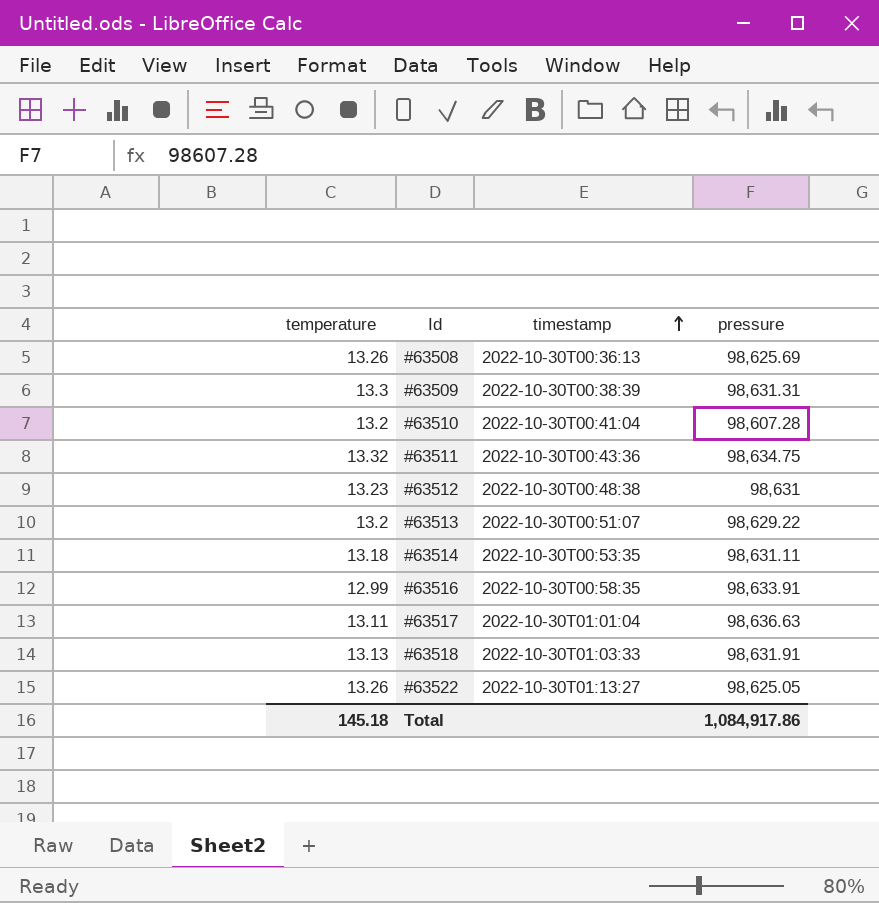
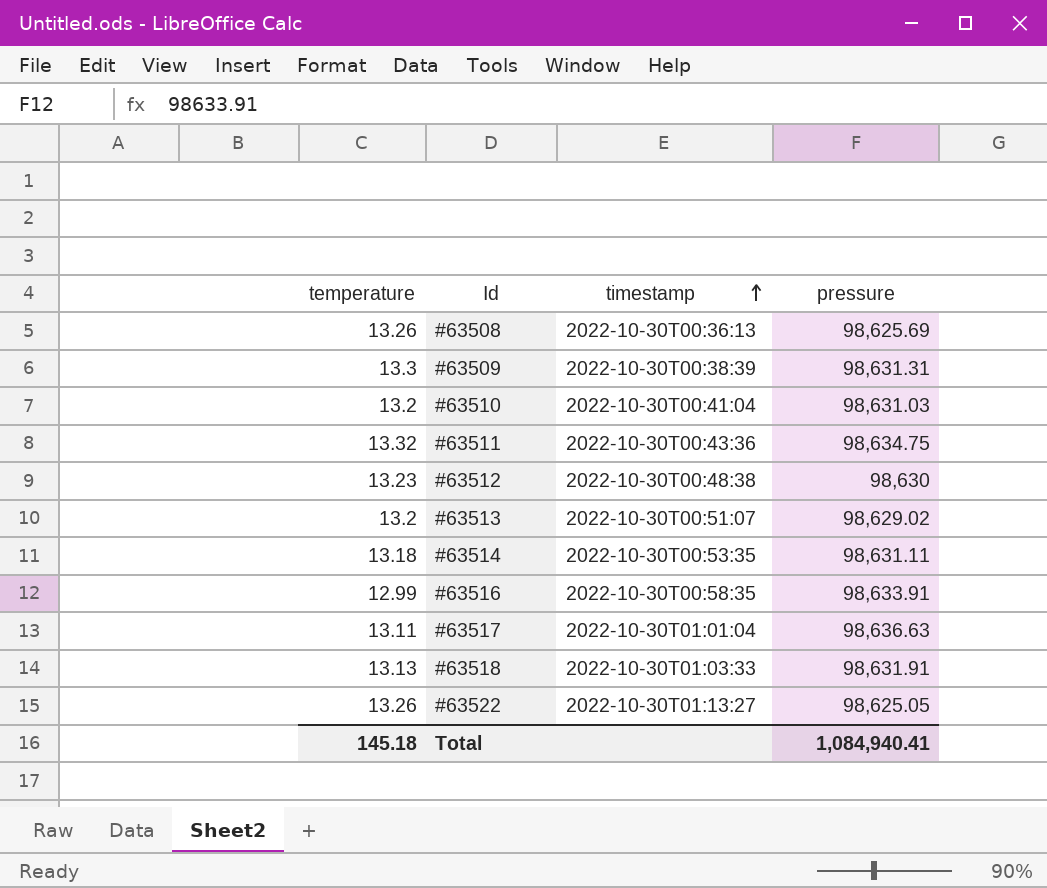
#63510 | pressure: 98,607.28 -> 98,631.03
#63512 | pressure: 98,631 -> 98,630
#63513 | pressure: 98,629.22 -> 98,629.02
Total | pressure: 1,084,917.86 -> 1,084,940.41

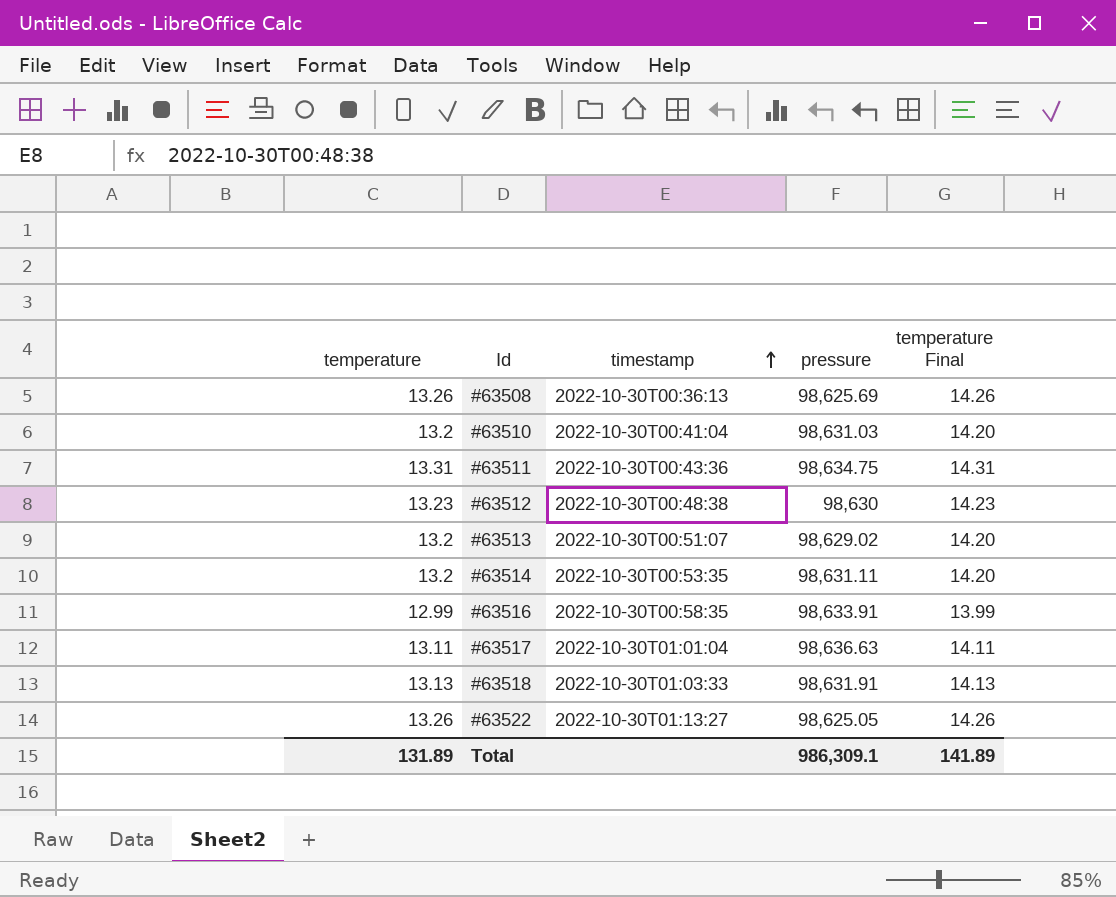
column temperature Final | formula: none -> [temperature] + 1
row #63509: 13.3 | 2022-10-30T00:38:39 | 98,631.31 -> none
#63511 | temperature: 13.32 -> 13.31
#63514 | temperature: 13.18 -> 13.2
Total | temperature: 145.18 -> 131.89
Total | pressure: 1,084,940.41 -> 986,309.1

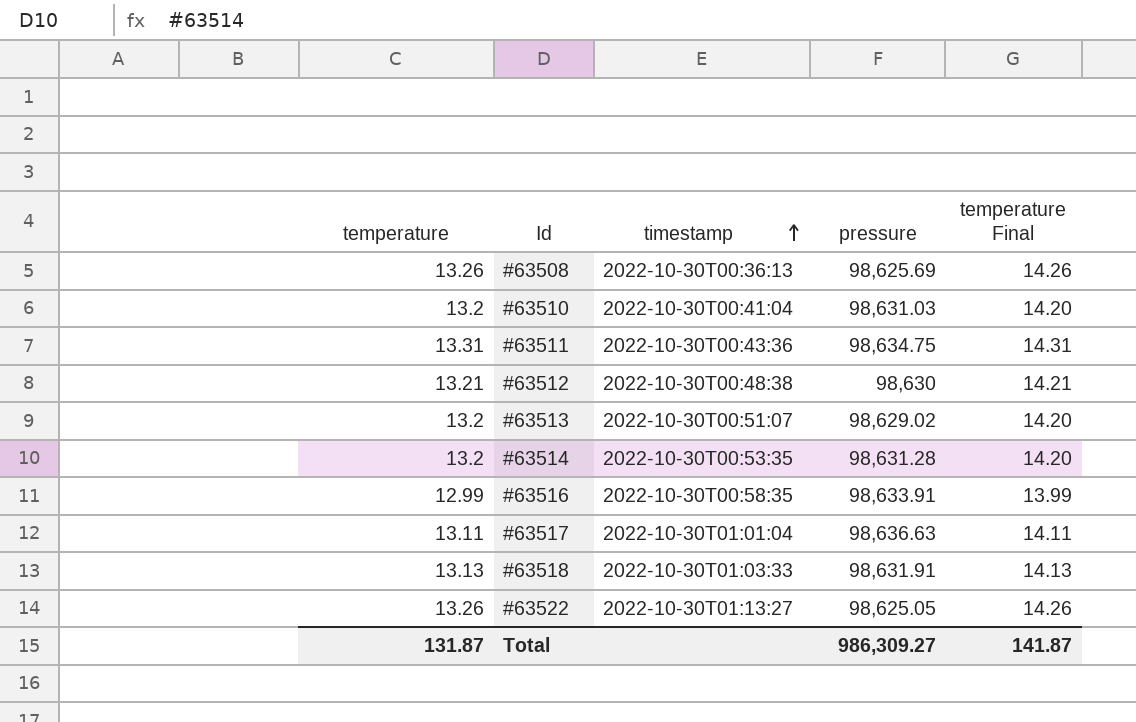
#63512 | temperature: 13.23 -> 13.21
#63512 | temperature Final: 14.23 -> 14.21
#63514 | pressure: 98,631.11 -> 98,631.28
Total | temperature: 131.89 -> 131.87
Total | pressure: 986,309.1 -> 986,309.27
Total | temperature Final: 141.89 -> 141.87

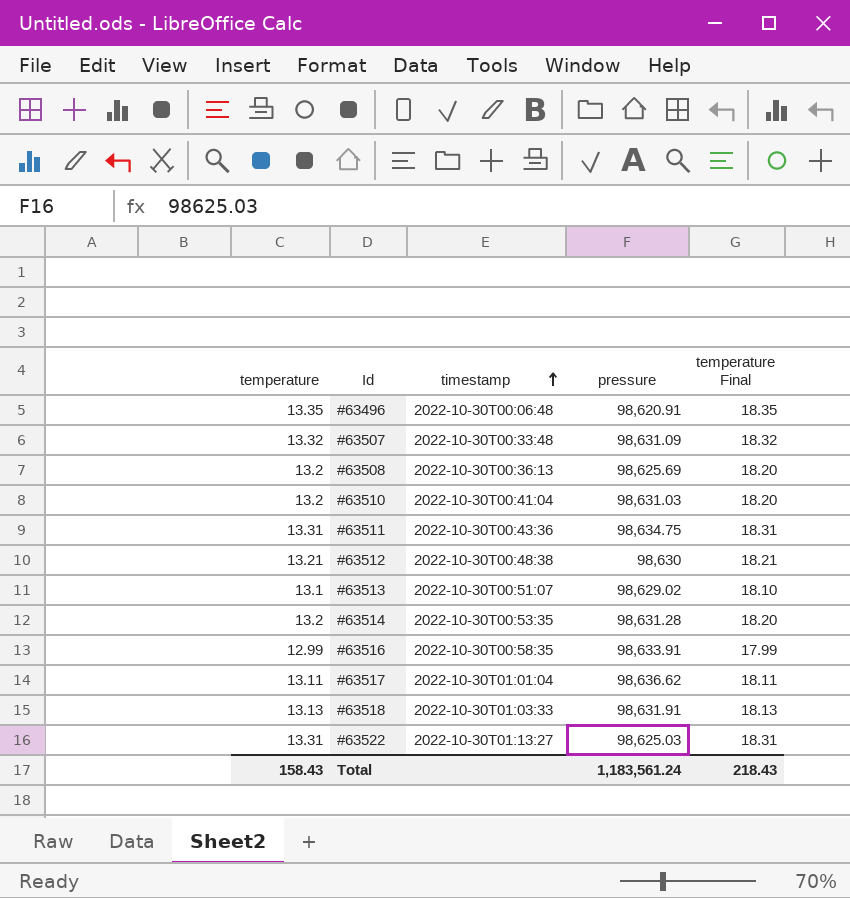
column temperature Final | formula: [temperature] + 1 -> [temperature] + 5
row #63496: none -> 13.35 | 2022-10-30T00:06:48 | 98,620.91 | 18.35
row #63507: none -> 13.32 | 2022-10-30T00:33:48 | 98,631.09 | 18.32
#63508 | temperature: 13.26 -> 13.2
#63513 | temperature: 13.2 -> 13.1
#63517 | pressure: 98,636.63 -> 98,636.62
#63522 | temperature: 13.26 -> 13.31
#63522 | pressure: 98,625.05 -> 98,625.03
Total | temperature: 131.87 -> 158.43
Total | pressure: 986,309.27 -> 1,183,561.24
Total | temperature Final: 141.87 -> 218.43

